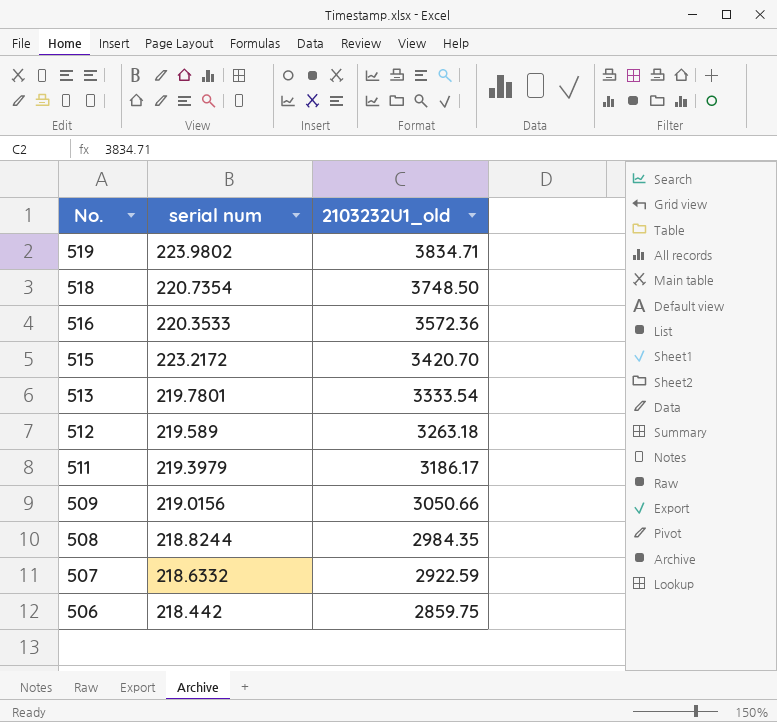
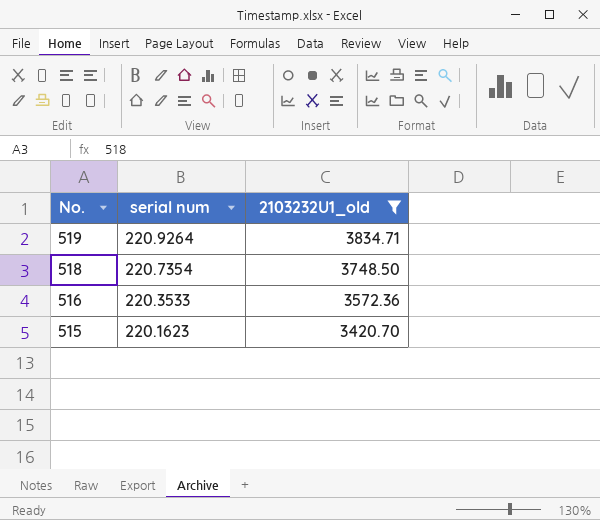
filter: none -> 2103232U1_old >= 3420.70
519 | serial num: 223.9802 -> 220.9264
515 | serial num: 223.2172 -> 220.1623

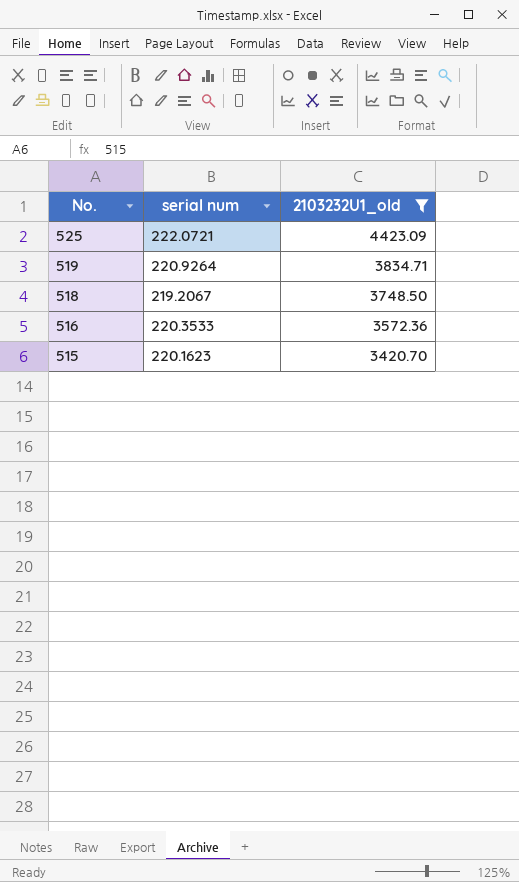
row 525: none -> 222.0721 | 4423.09
518 | serial num: 220.7354 -> 219.2067

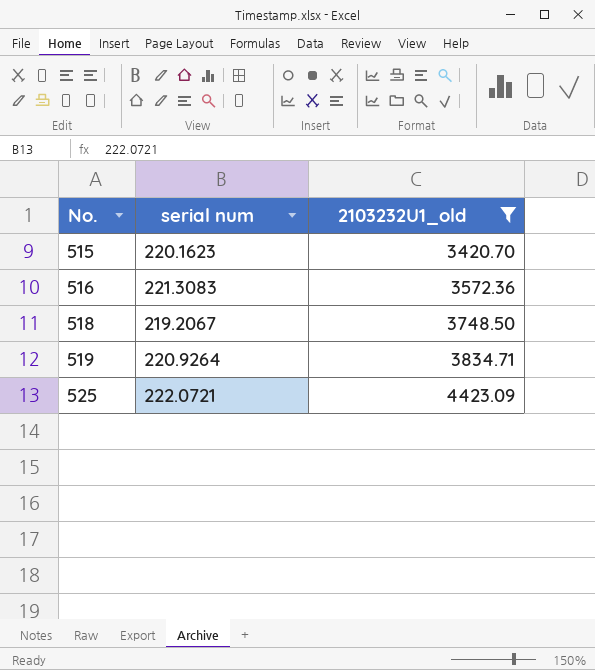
row order: No. descending -> No. ascending
516 | serial num: 220.3533 -> 221.3083

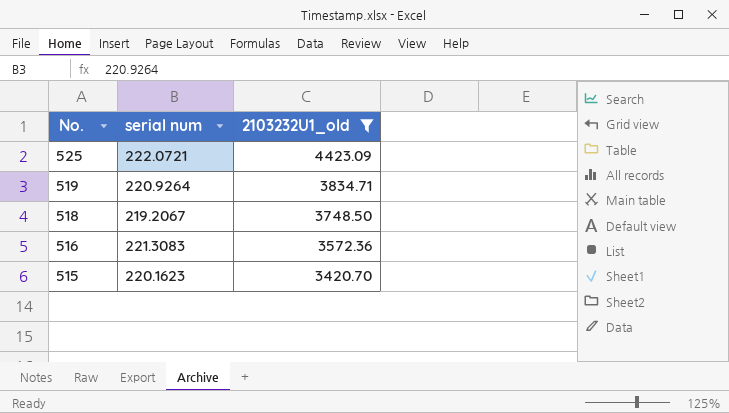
row order: No. ascending -> No. descending

